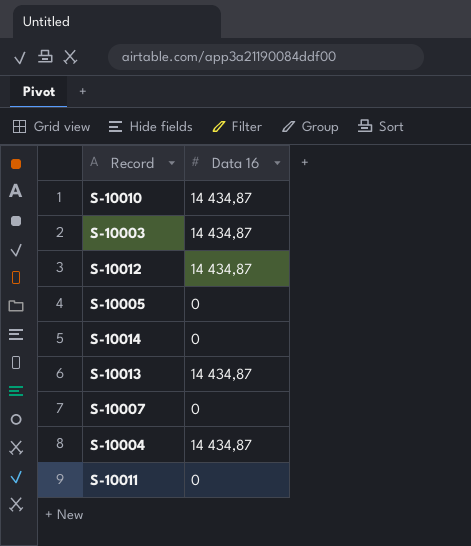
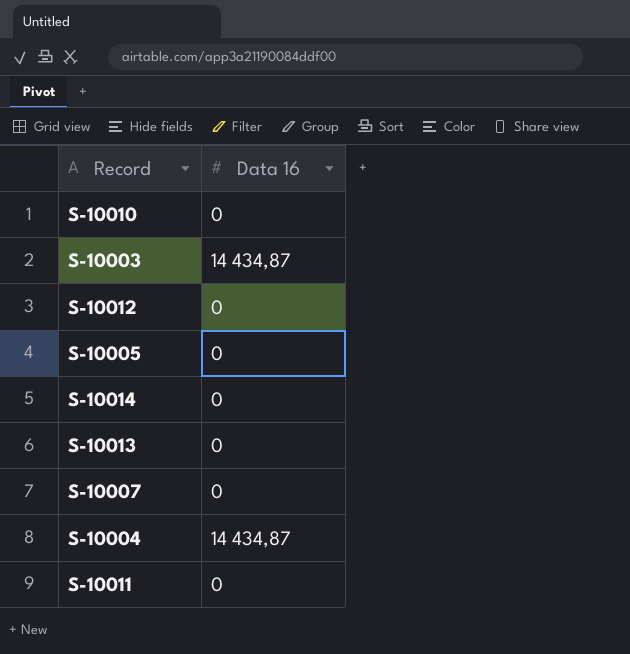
S-10010 | Data 16: 14 434,87 -> 0
S-10012 | Data 16: 14 434,87 -> 0
S-10013 | Data 16: 14 434,87 -> 0

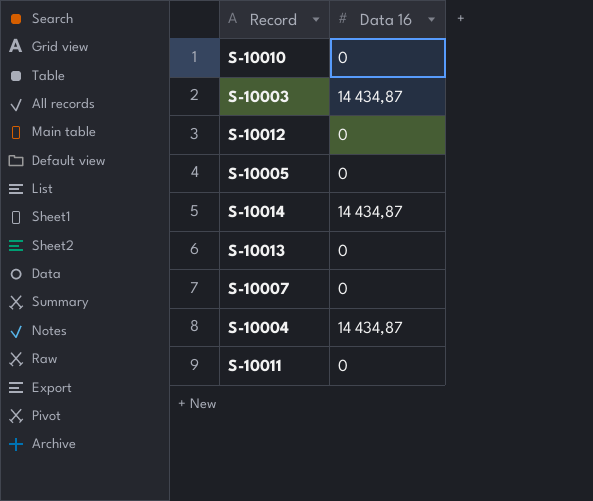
S-10014 | Data 16: 0 -> 14 434,87

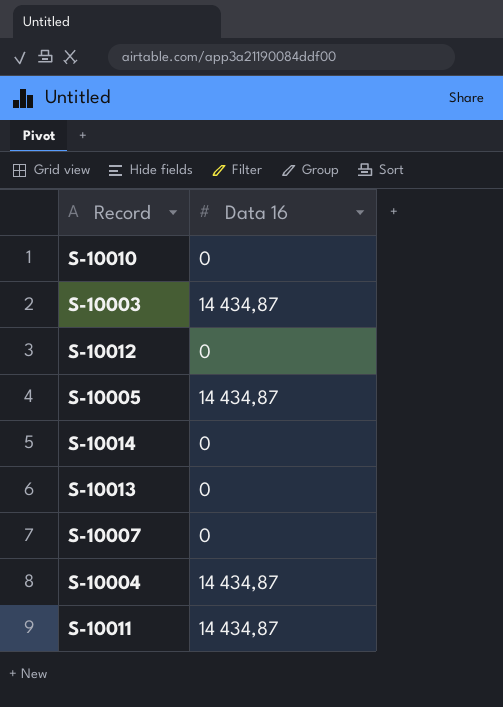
S-10005 | Data 16: 0 -> 14 434,87
S-10014 | Data 16: 14 434,87 -> 0
S-10011 | Data 16: 0 -> 14 434,87

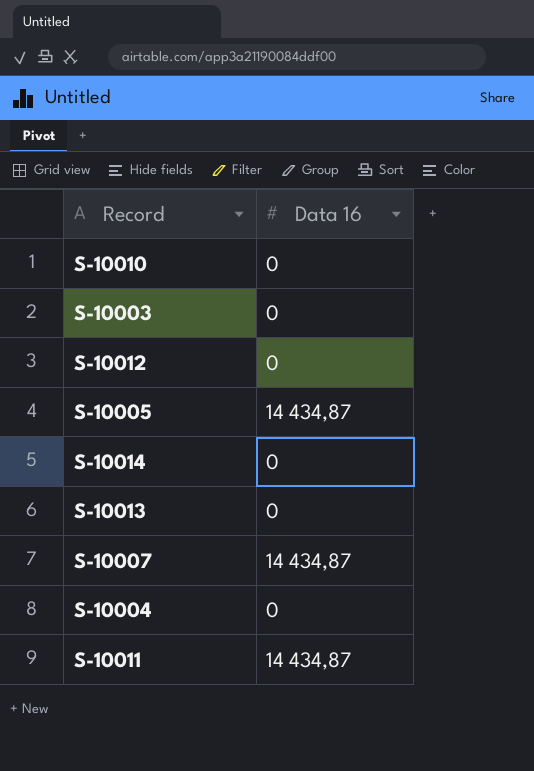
S-10003 | Data 16: 14 434,87 -> 0
S-10007 | Data 16: 0 -> 14 434,87
S-10004 | Data 16: 14 434,87 -> 0

